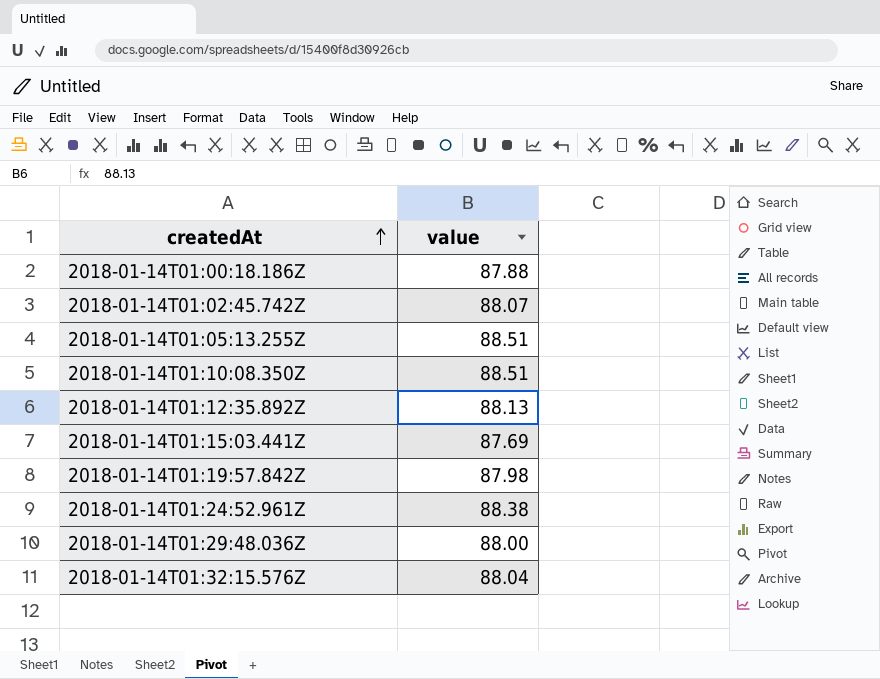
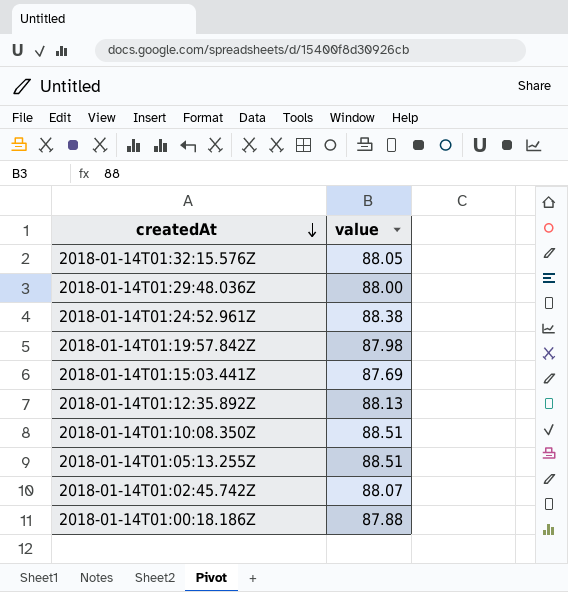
row order: createdAt ascending -> createdAt descending
2018-01-14T01:32:15.576Z | value: 88.04 -> 88.05

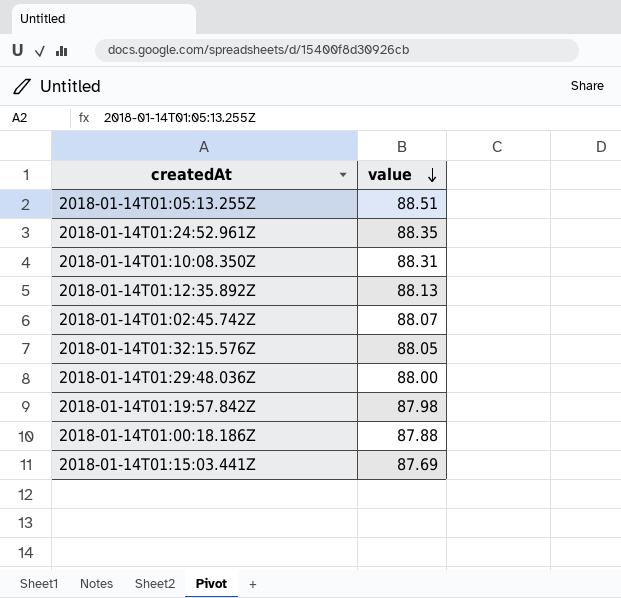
row order: createdAt descending -> value descending
2018-01-14T01:24:52.961Z | value: 88.38 -> 88.35
2018-01-14T01:10:08.350Z | value: 88.51 -> 88.31

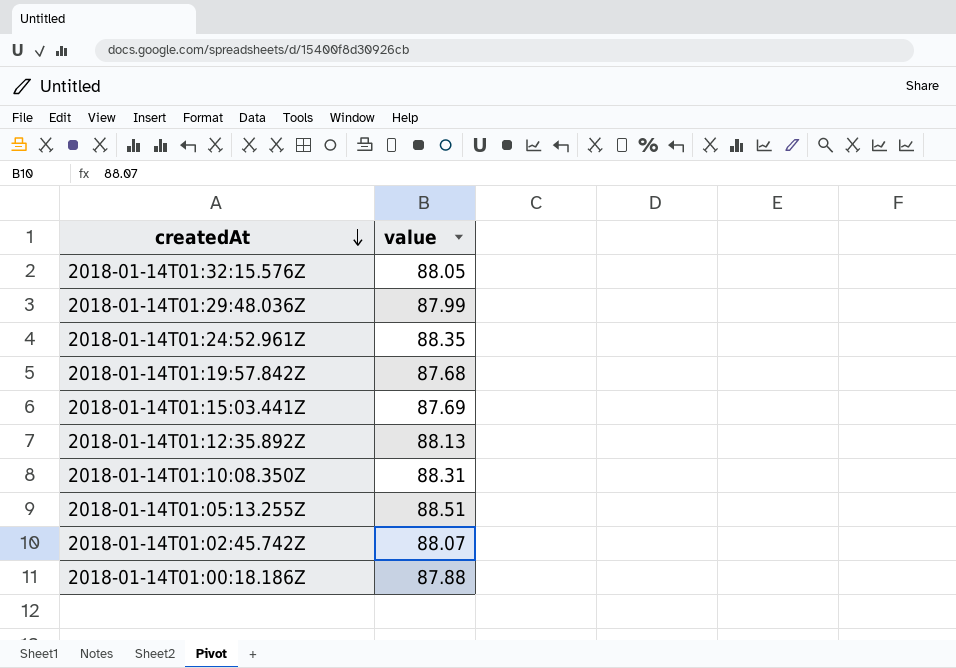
row order: value descending -> createdAt descending
2018-01-14T01:29:48.036Z | value: 88.00 -> 87.99
2018-01-14T01:19:57.842Z | value: 87.98 -> 87.68

